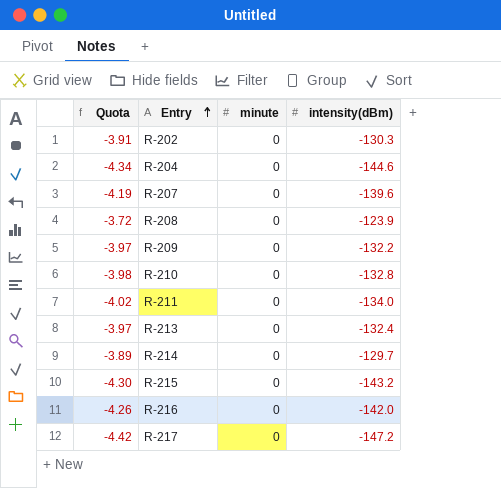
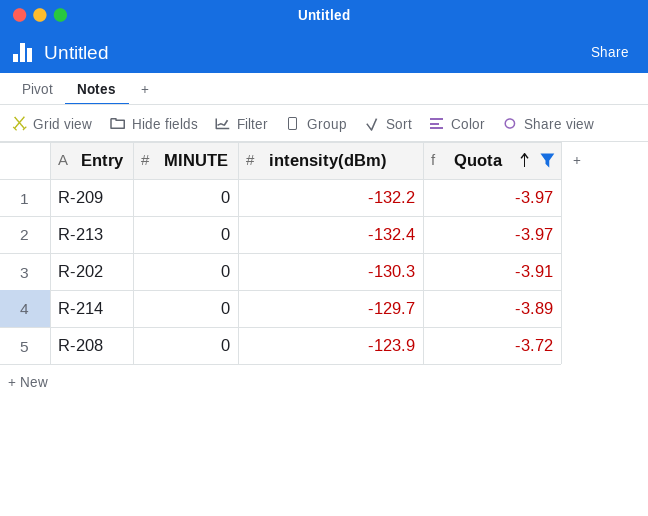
filter: none -> Quota >= -3.97
row order: Entry ascending -> Quota ascending
column name: minute -> MINUTE
column Quota | position: 1 -> 4

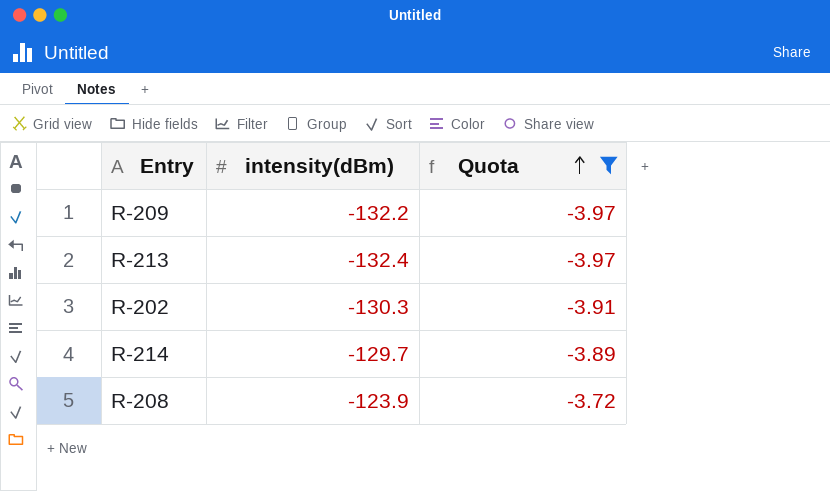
column MINUTE | position: 2 -> none

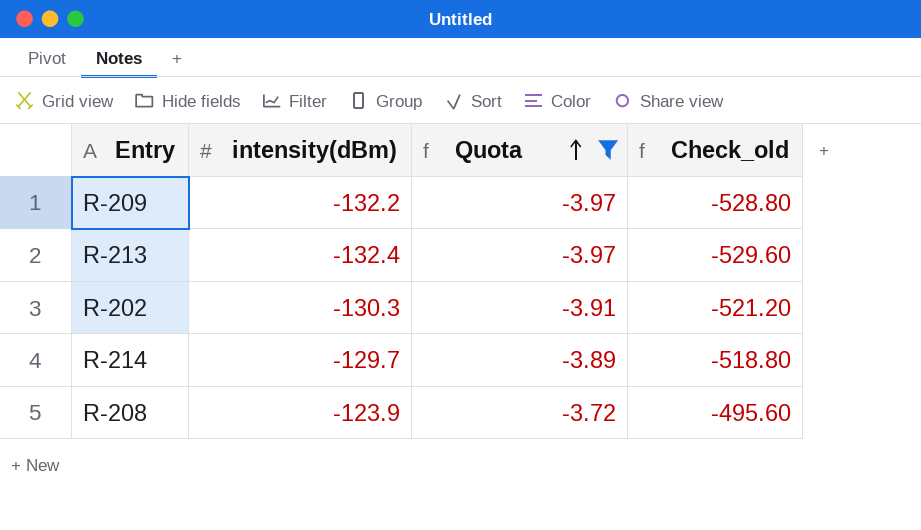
column Check_old | formula: none -> [intensity(dBm)] * 4

